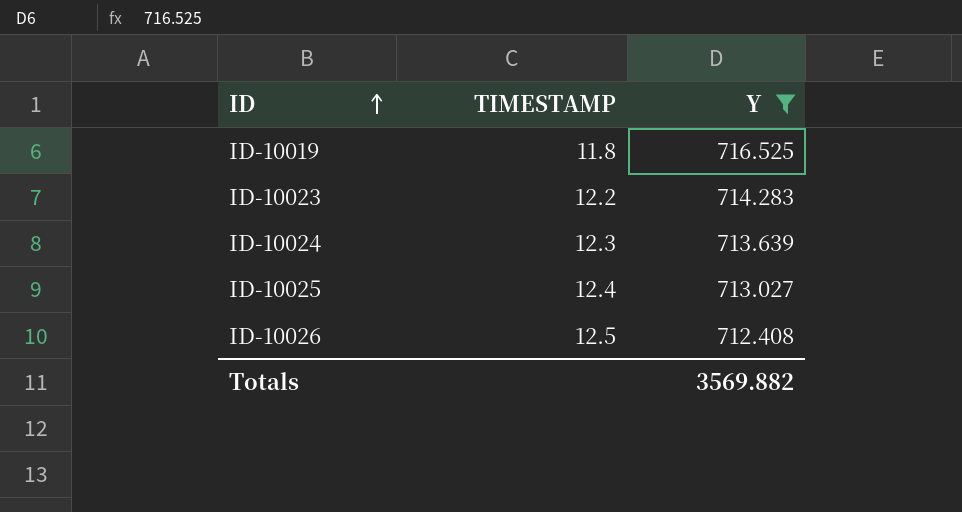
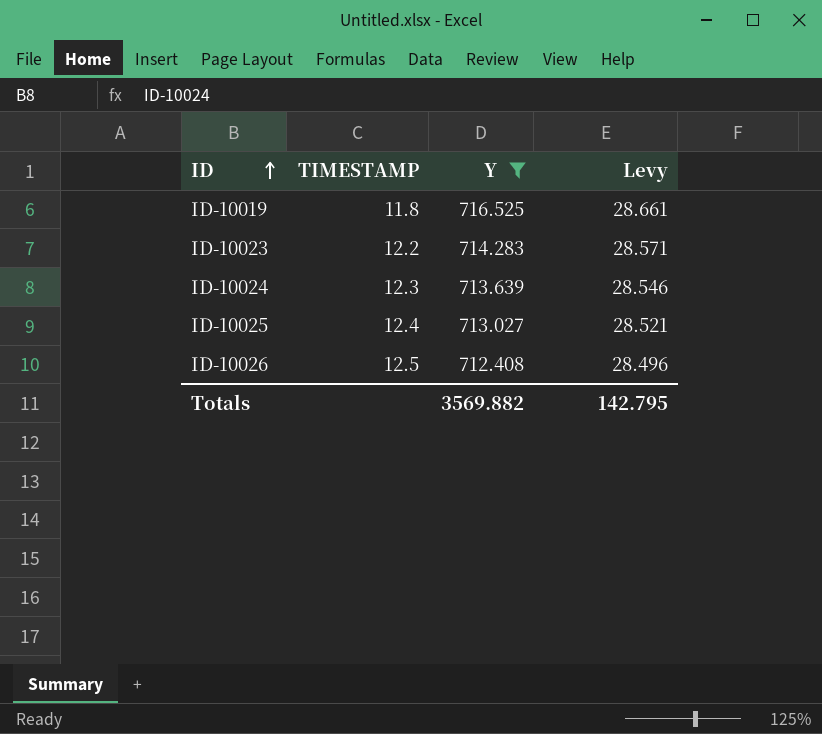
column Levy | formula: none -> [Y] * 0.04

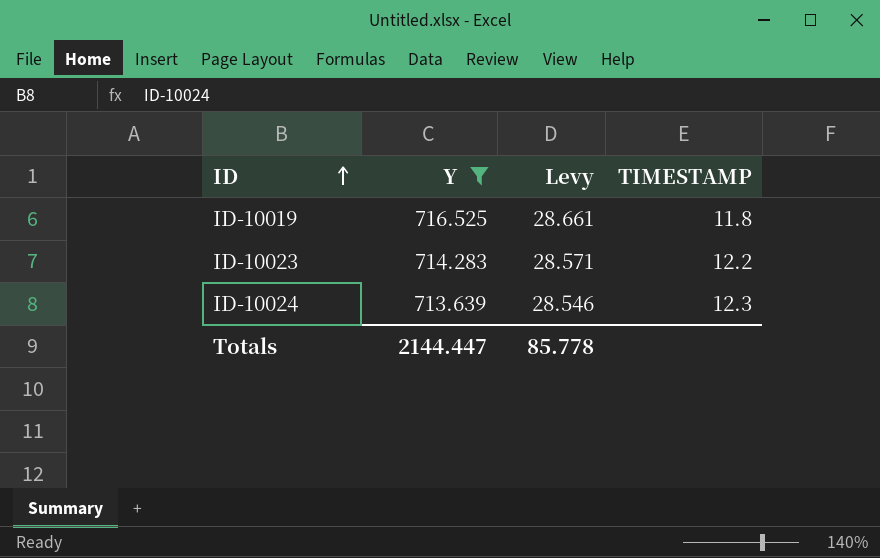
column TIMESTAMP | position: 2 -> 4
row ID-10025: 12.4 | 713.027 | 28.521 -> none
row ID-10026: 12.5 | 712.408 | 28.496 -> none
Totals | Y: 3569.882 -> 2144.447
Totals | Levy: 142.795 -> 85.778

